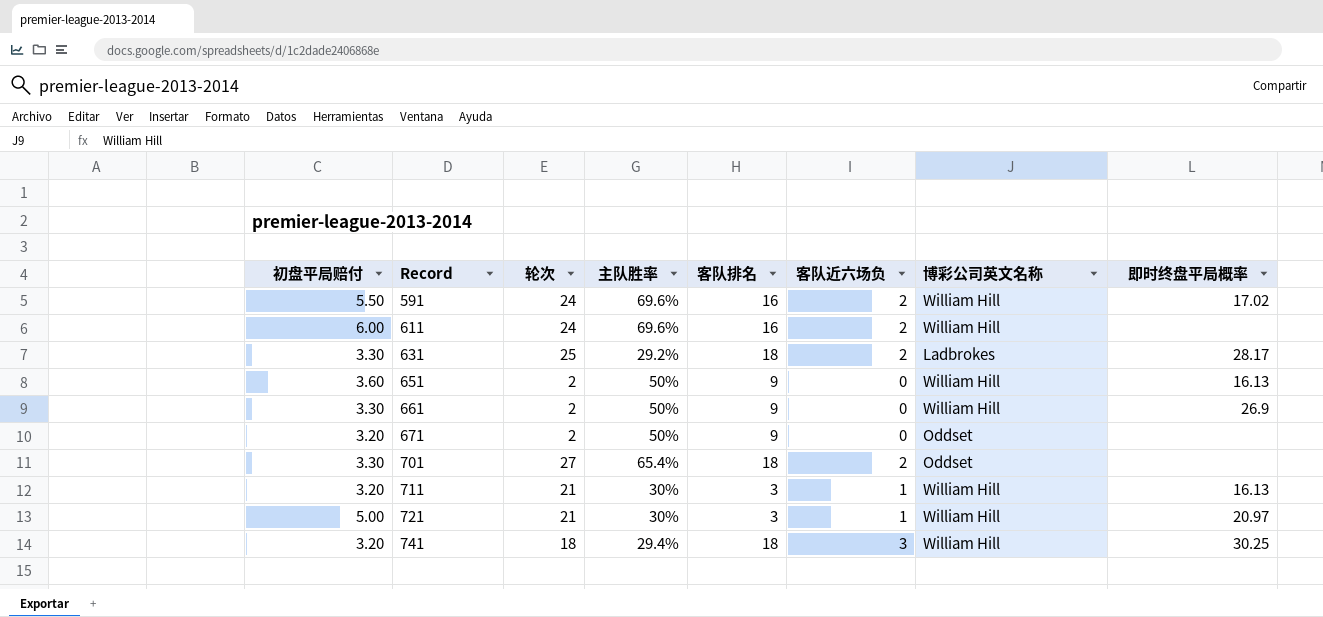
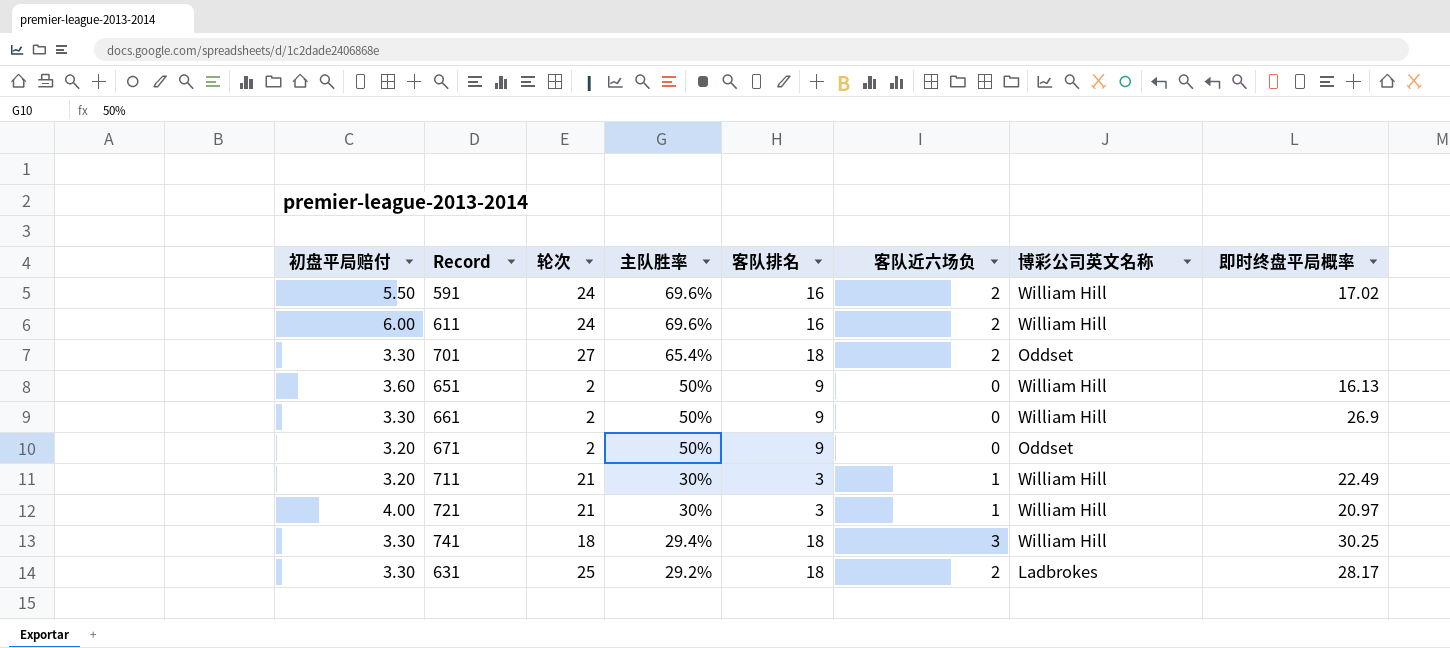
row order: Record ascending -> 主队胜率 descending
711 | 即时终盘平局概率: 16.13 -> 22.49
721 | 初盘平局赔付: 5.00 -> 4.00
741 | 初盘平局赔付: 3.20 -> 3.30

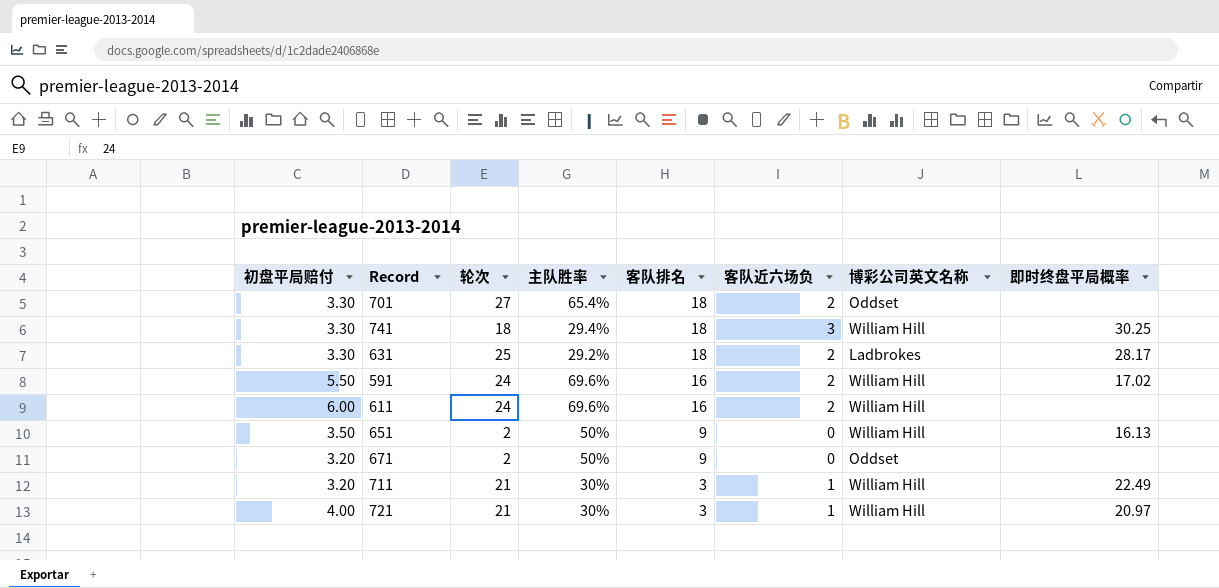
row order: 主队胜率 descending -> 客队排名 descending
row 661: 3.30 | 2 | 50% | 9 | 0 | William Hill | 26.9 -> none
651 | 初盘平局赔付: 3.60 -> 3.50

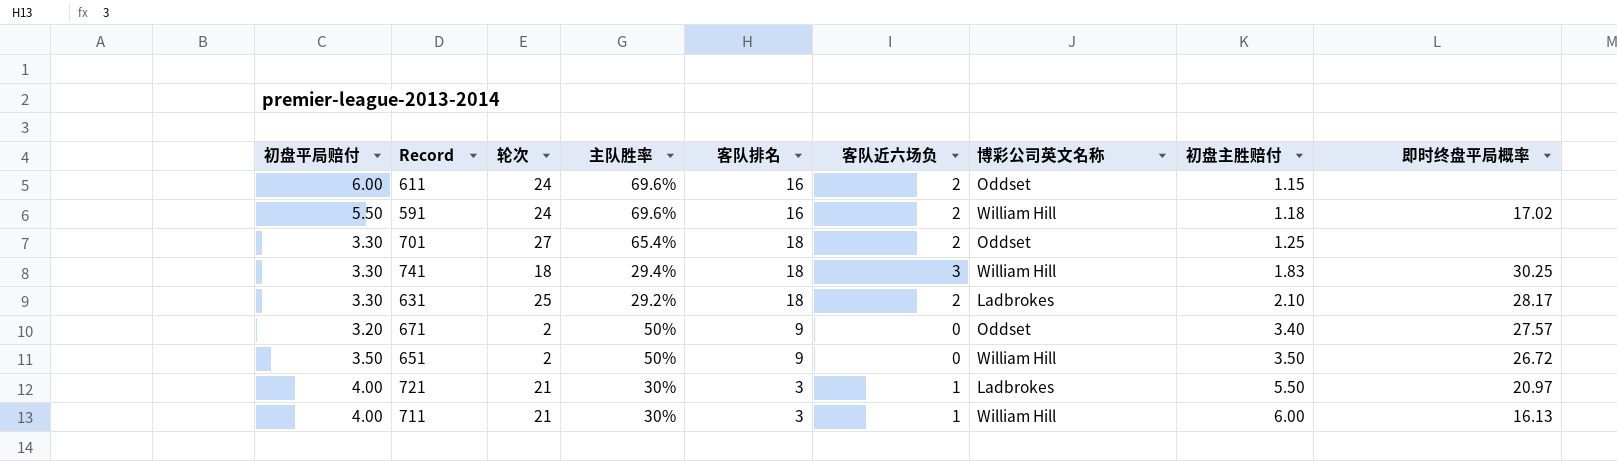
row order: 客队排名 descending -> 初盘主胜赔付 ascending
column 初盘主胜赔付 | position: none -> 8
611 | 博彩公司英文名称: William Hill -> Oddset
671 | 即时终盘平局概率: none -> 27.57
651 | 即时终盘平局概率: 16.13 -> 26.72
721 | 博彩公司英文名称: William Hill -> Ladbrokes
711 | 初盘平局赔付: 3.20 -> 4.00
711 | 即时终盘平局概率: 22.49 -> 16.13

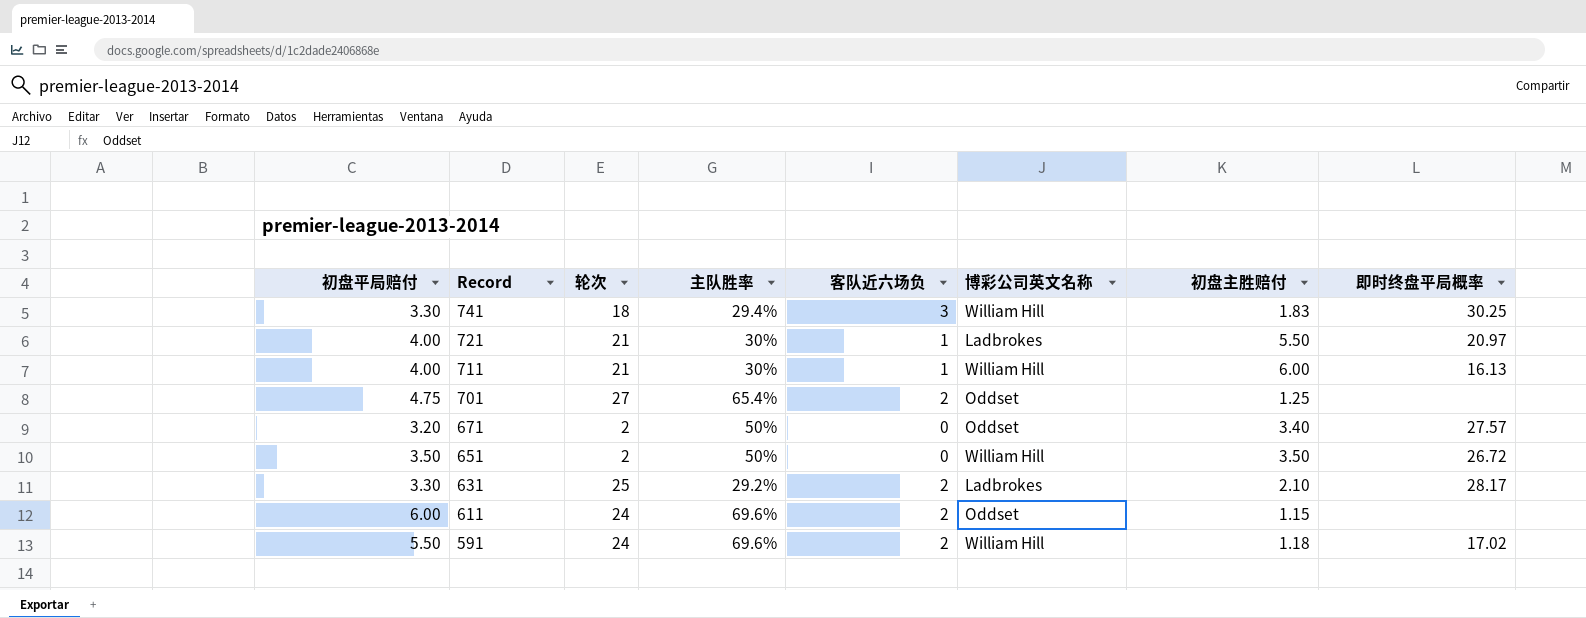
row order: 初盘主胜赔付 ascending -> Record descending
column 客队排名 | position: 5 -> none
701 | 初盘平局赔付: 3.30 -> 4.75

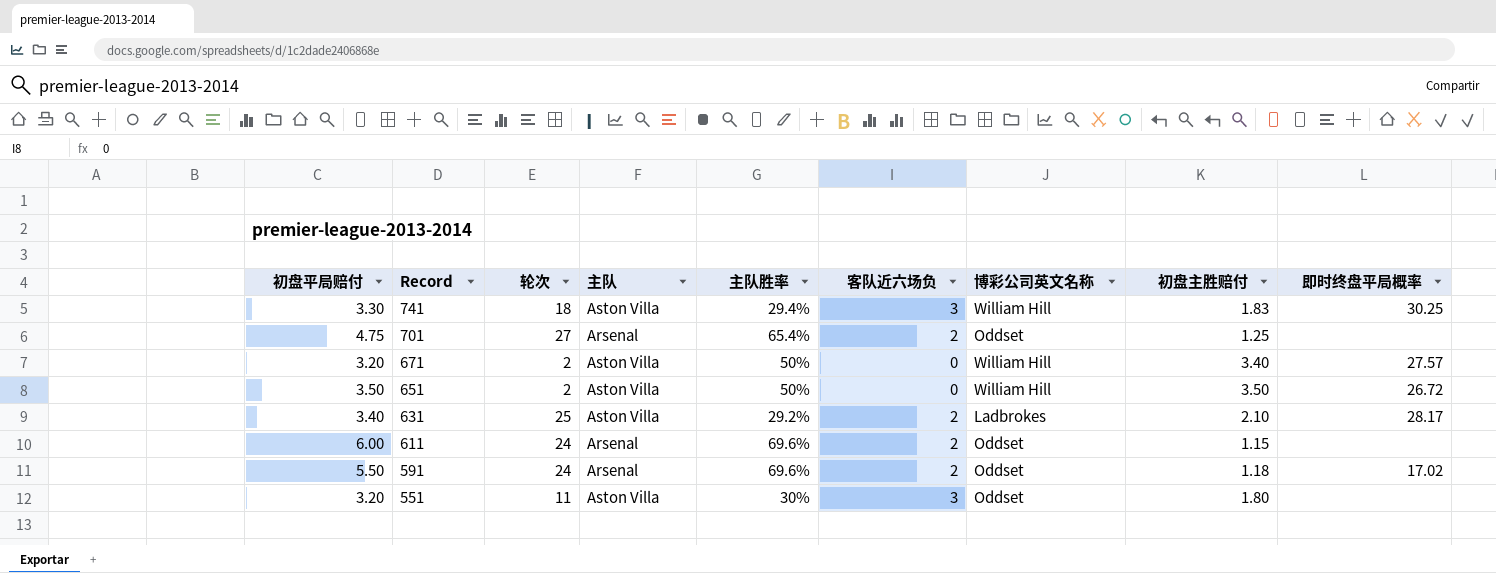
column 主队 | position: none -> 4
row 721: 4.00 | 21 | 30% | 1 | Ladbrokes | 5.50 | 20.97 -> none
row 711: 4.00 | 21 | 30% | 1 | William Hill | 6.00 | 16.13 -> none
671 | 博彩公司英文名称: Oddset -> William Hill
631 | 初盘平局赔付: 3.30 -> 3.40
591 | 博彩公司英文名称: William Hill -> Oddset
row 551: none -> 3.20 | 11 | Aston Villa | 30% | 3 | Oddset | 1.80 | none

